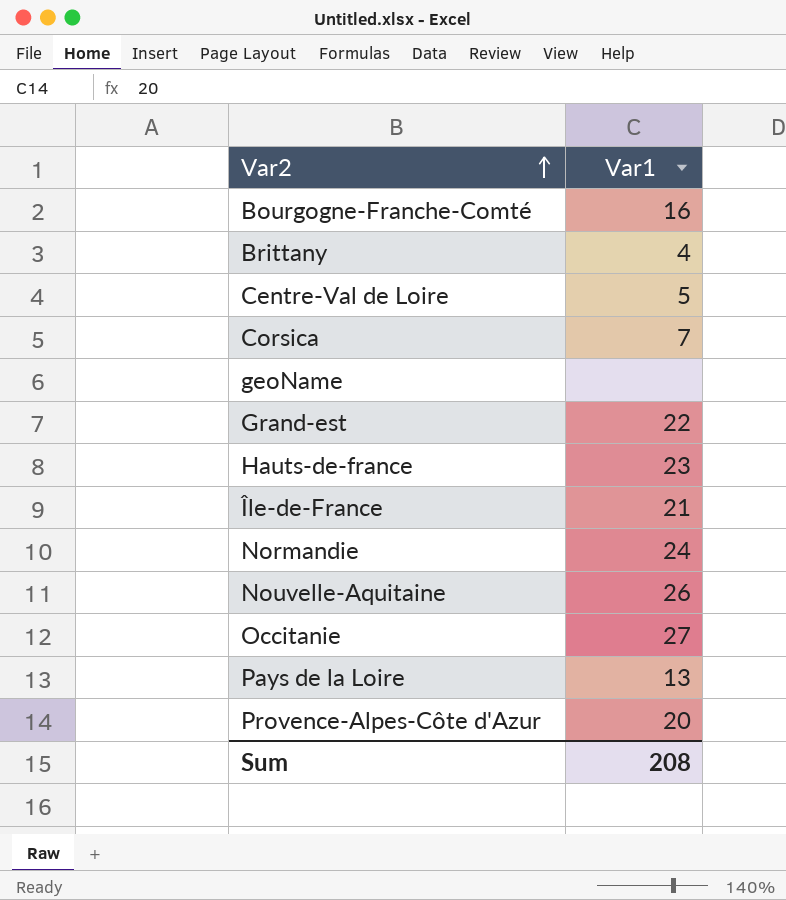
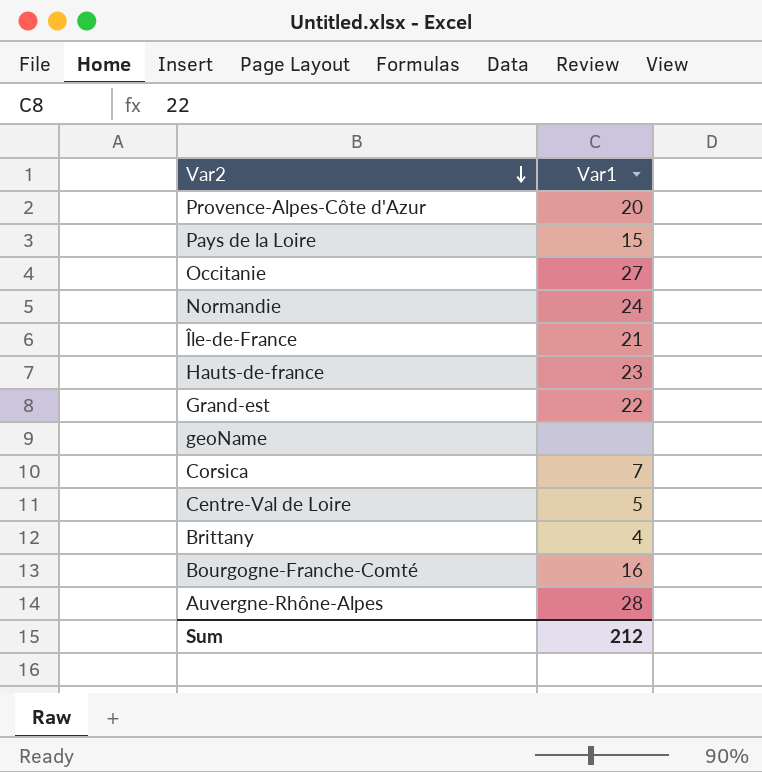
row order: Var2 ascending -> Var2 descending
row Nouvelle-Aquitaine: 26 -> none
Pays de la Loire | Var1: 13 -> 15
row Auvergne-Rhône-Alpes: none -> 28
Sum | Var1: 208 -> 212

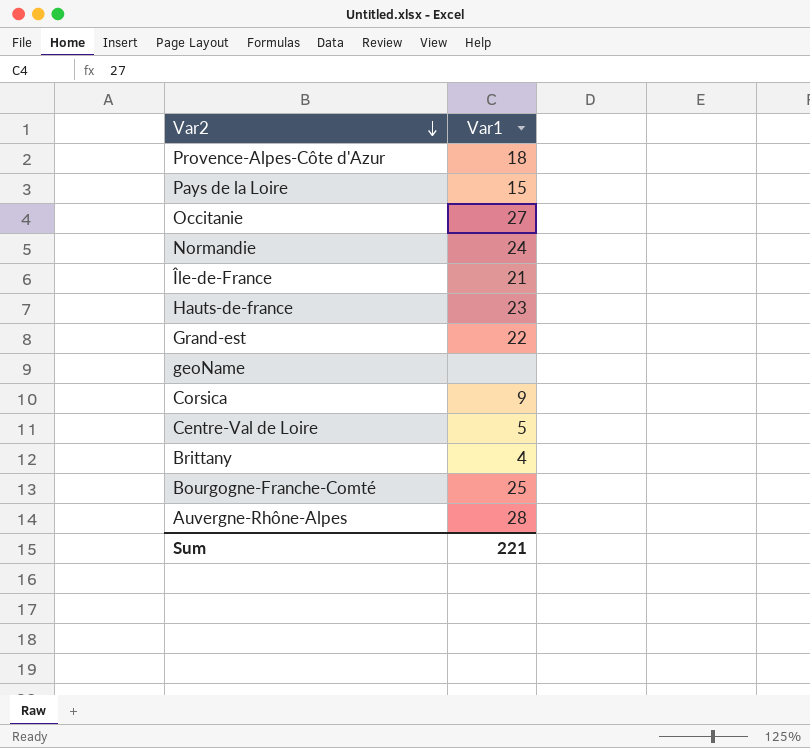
Provence-Alpes-Côte d'Azur | Var1: 20 -> 18
Corsica | Var1: 7 -> 9
Bourgogne-Franche-Comté | Var1: 16 -> 25
Sum | Var1: 212 -> 221

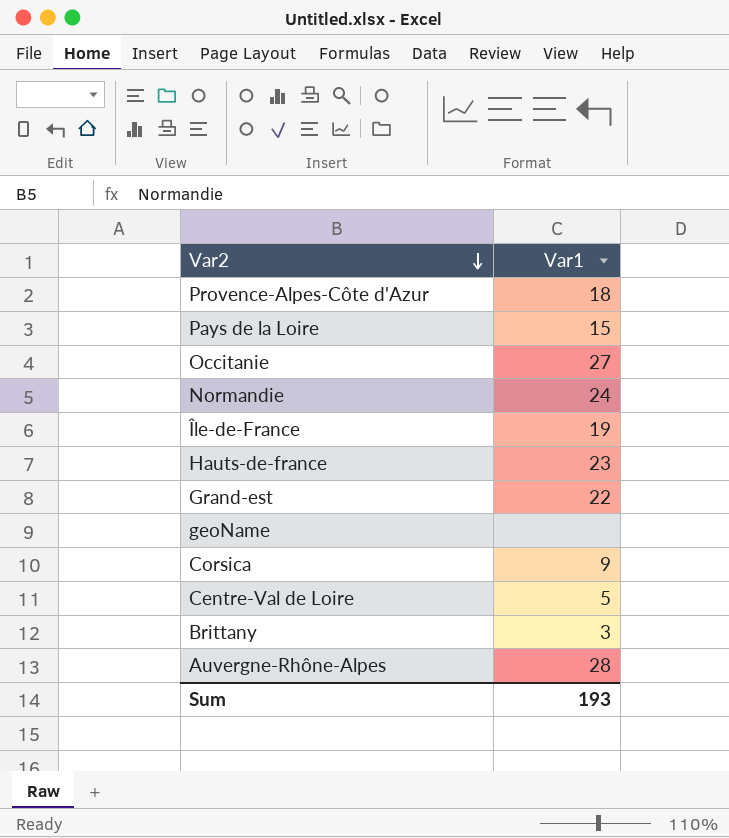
row Bourgogne-Franche-Comté: 25 -> none
Île-de-France | Var1: 21 -> 19
Brittany | Var1: 4 -> 3
Sum | Var1: 221 -> 193

